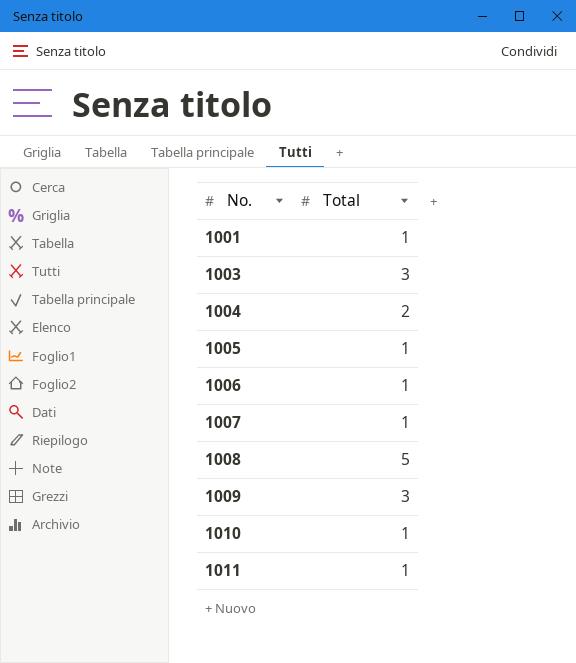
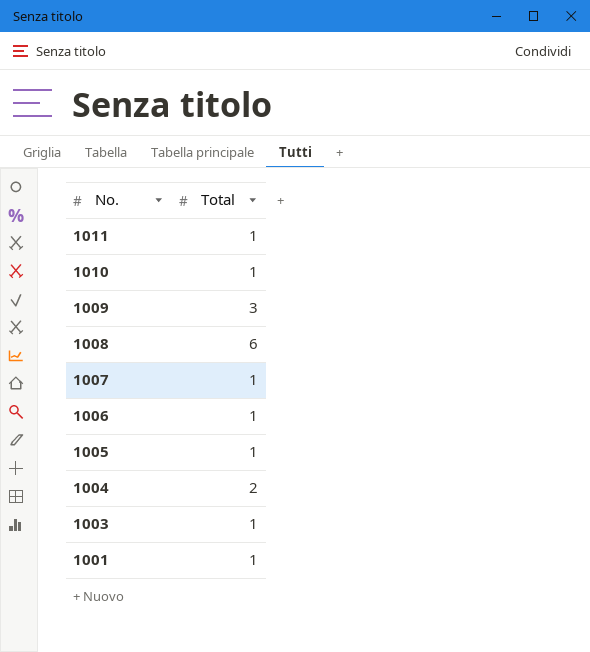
row order: No. ascending -> No. descending
1008 | Total: 5 -> 6
1003 | Total: 3 -> 1

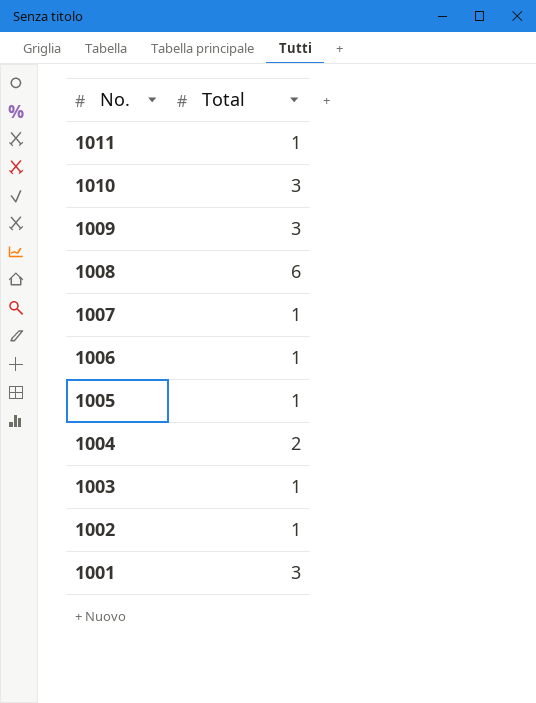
1010 | Total: 1 -> 3
row 1002: none -> 1
1001 | Total: 1 -> 3

